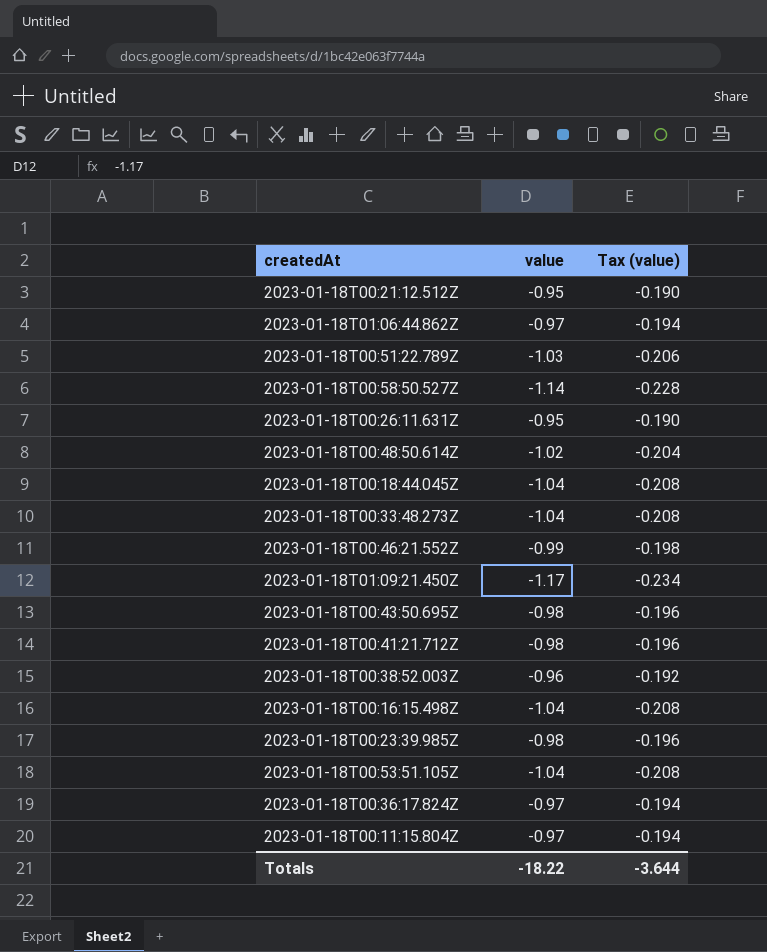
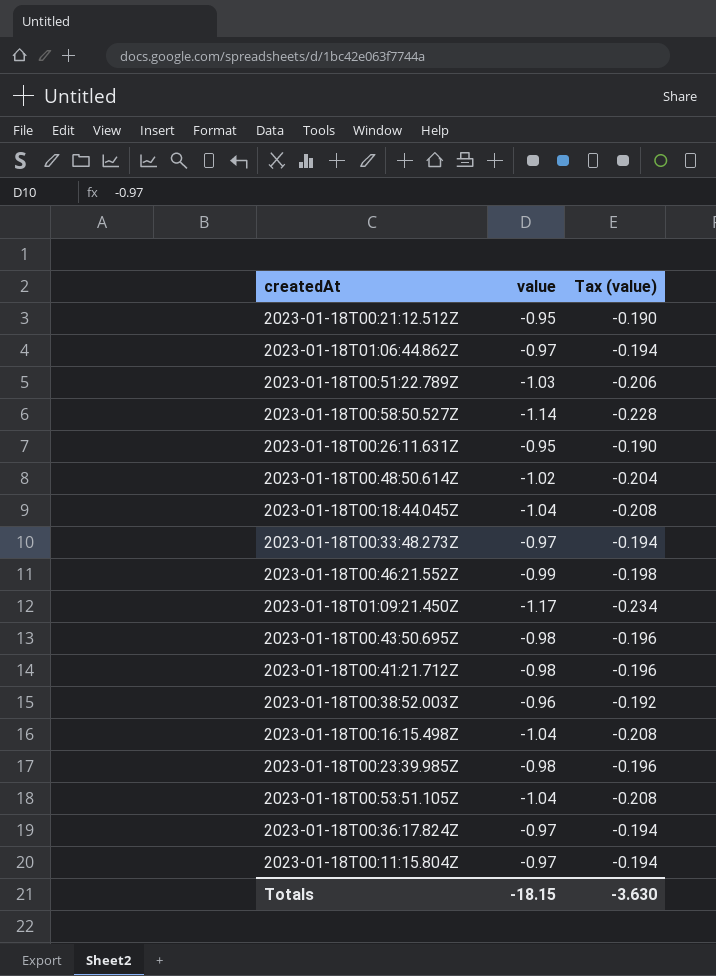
2023-01-18T00:33:48.273Z | value: -1.04 -> -0.97
2023-01-18T00:33:48.273Z | Tax (value): -0.208 -> -0.194
Totals | value: -18.22 -> -18.15
Totals | Tax (value): -3.644 -> -3.630

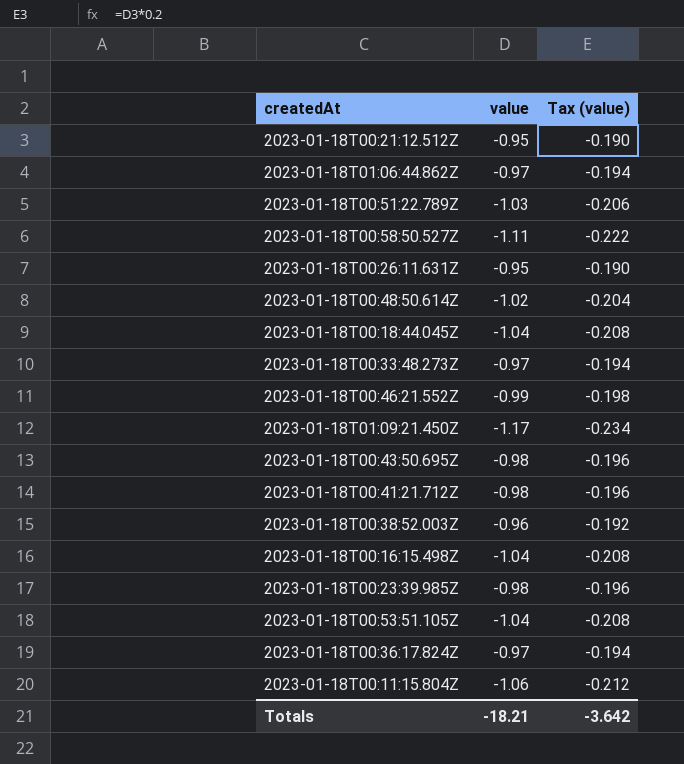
2023-01-18T00:58:50.527Z | value: -1.14 -> -1.11
2023-01-18T00:58:50.527Z | Tax (value): -0.228 -> -0.222
2023-01-18T00:11:15.804Z | value: -0.97 -> -1.06
2023-01-18T00:11:15.804Z | Tax (value): -0.194 -> -0.212
Totals | value: -18.15 -> -18.21
Totals | Tax (value): -3.630 -> -3.642

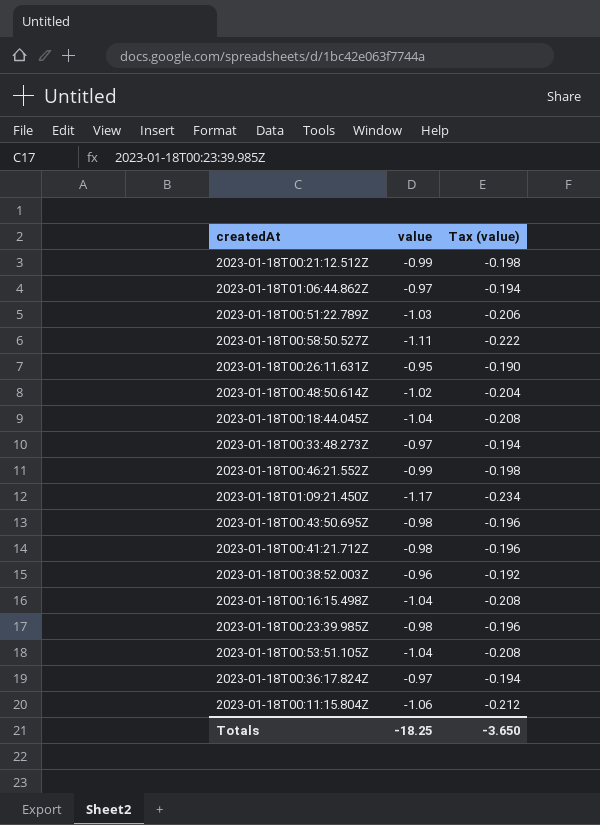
2023-01-18T00:21:12.512Z | value: -0.95 -> -0.99
2023-01-18T00:21:12.512Z | Tax (value): -0.190 -> -0.198
Totals | value: -18.21 -> -18.25
Totals | Tax (value): -3.642 -> -3.650

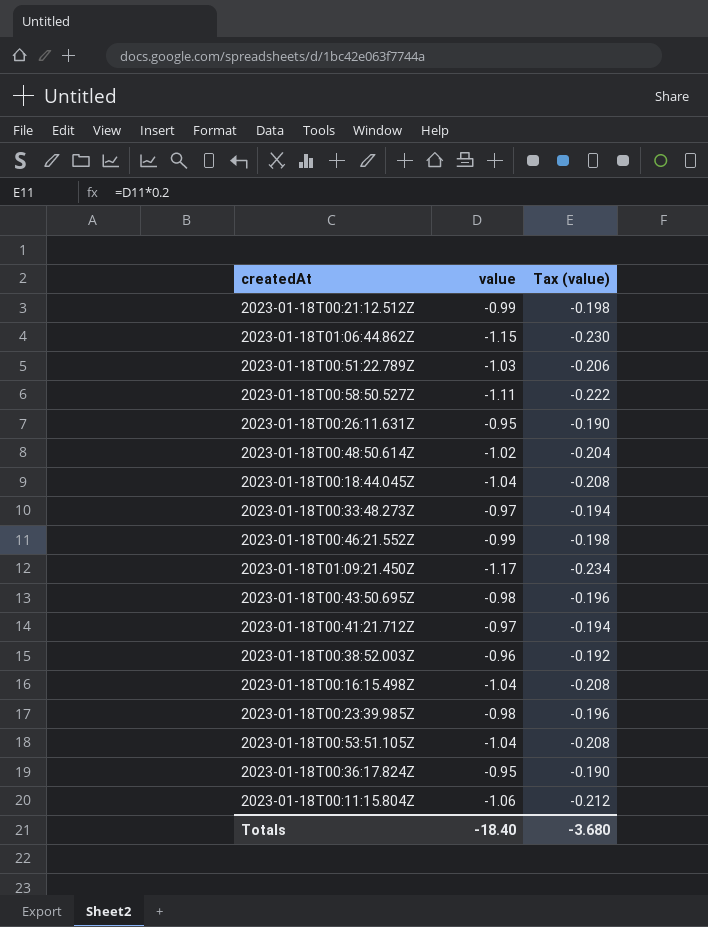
2023-01-18T01:06:44.862Z | value: -0.97 -> -1.15
2023-01-18T01:06:44.862Z | Tax (value): -0.194 -> -0.230
2023-01-18T00:41:21.712Z | value: -0.98 -> -0.97
2023-01-18T00:41:21.712Z | Tax (value): -0.196 -> -0.194
2023-01-18T00:36:17.824Z | value: -0.97 -> -0.95
2023-01-18T00:36:17.824Z | Tax (value): -0.194 -> -0.190
Totals | value: -18.25 -> -18.40
Totals | Tax (value): -3.650 -> -3.680

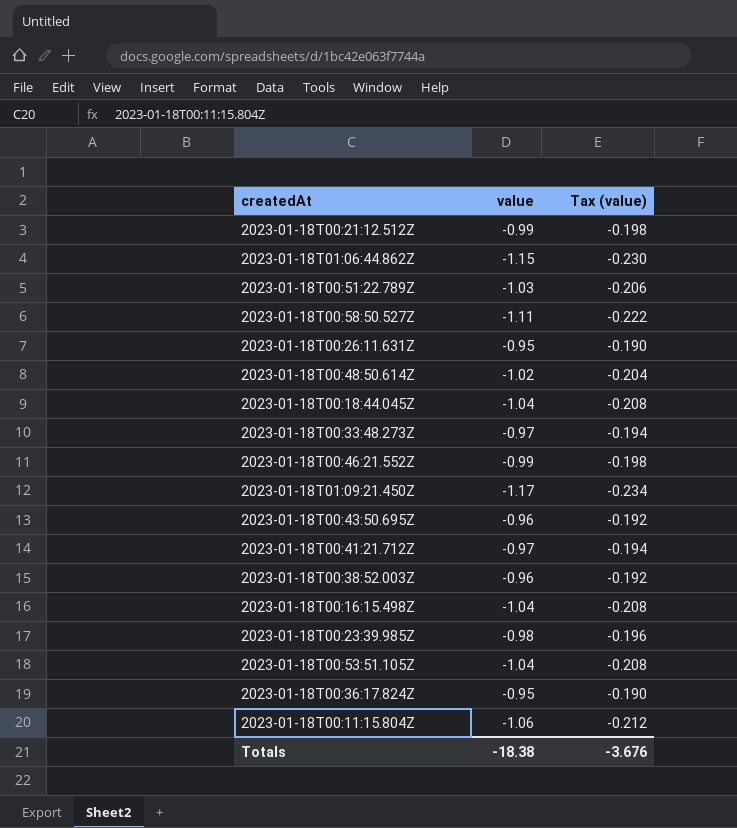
2023-01-18T00:43:50.695Z | value: -0.98 -> -0.96
2023-01-18T00:43:50.695Z | Tax (value): -0.196 -> -0.192
Totals | value: -18.40 -> -18.38
Totals | Tax (value): -3.680 -> -3.676

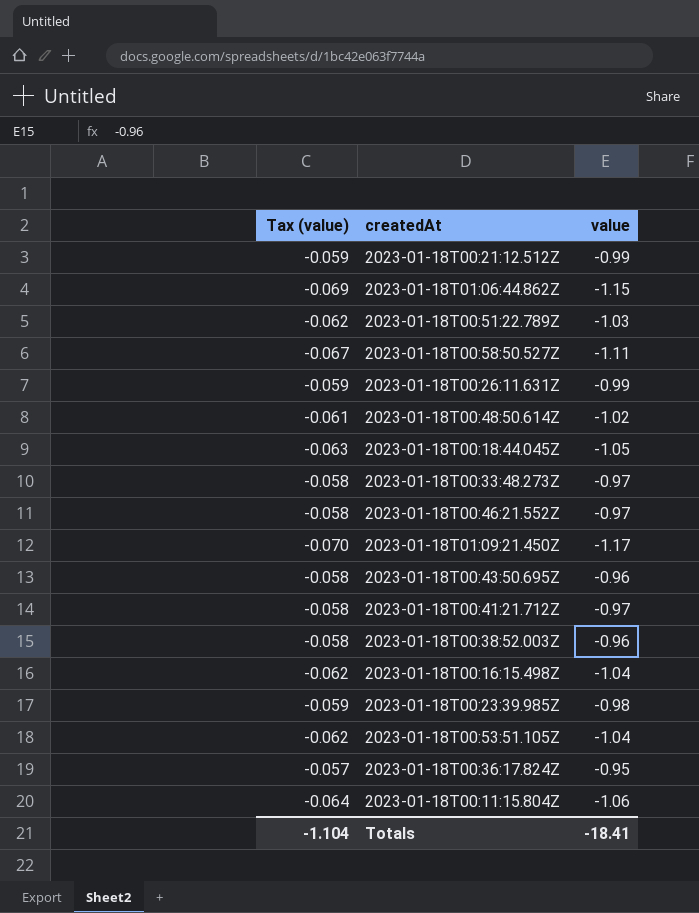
column Tax (value) | formula: [value] * 0.2 -> [value] * 0.06
column Tax (value) | position: 3 -> 1
2023-01-18T00:26:11.631Z | value: -0.95 -> -0.99
2023-01-18T00:18:44.045Z | value: -1.04 -> -1.05
2023-01-18T00:46:21.552Z | value: -0.99 -> -0.97
Totals | Tax (value): -3.676 -> -1.104
Totals | value: -18.38 -> -18.41

